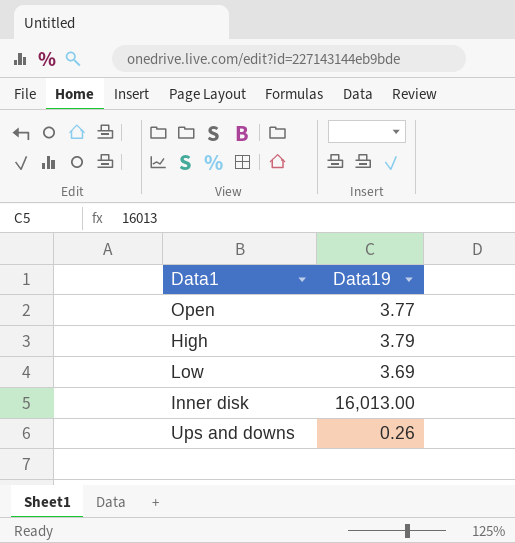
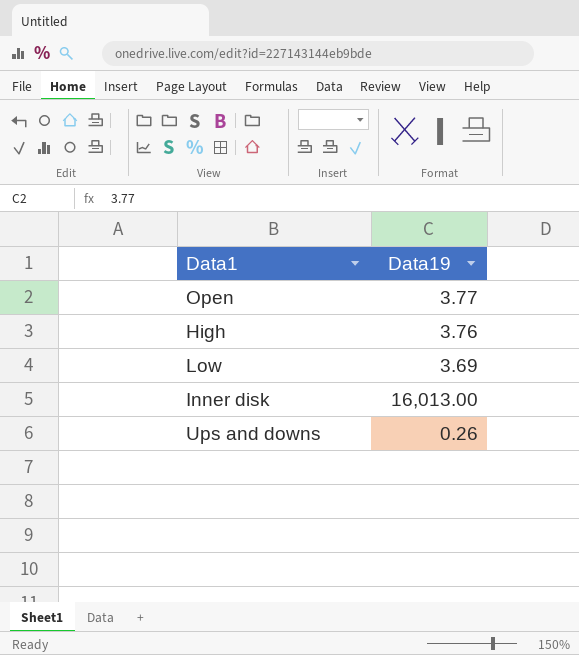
High | Data19: 3.79 -> 3.76

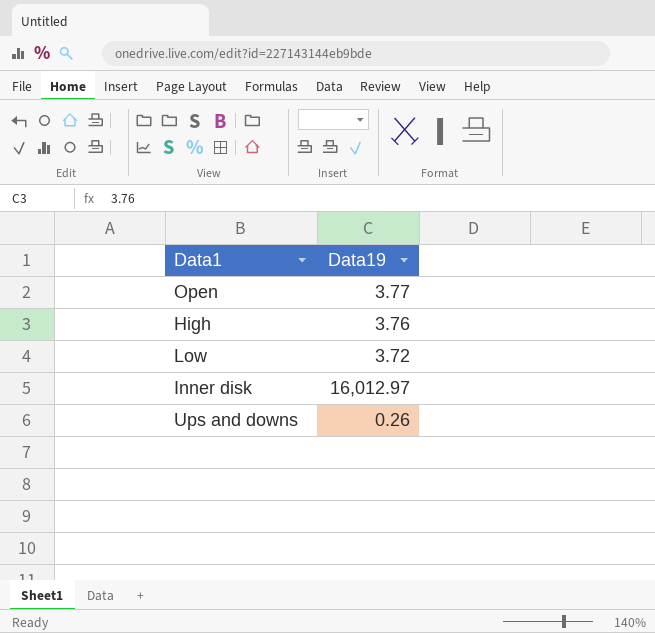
Low | Data19: 3.69 -> 3.72
Inner disk | Data19: 16,013.00 -> 16,012.97

